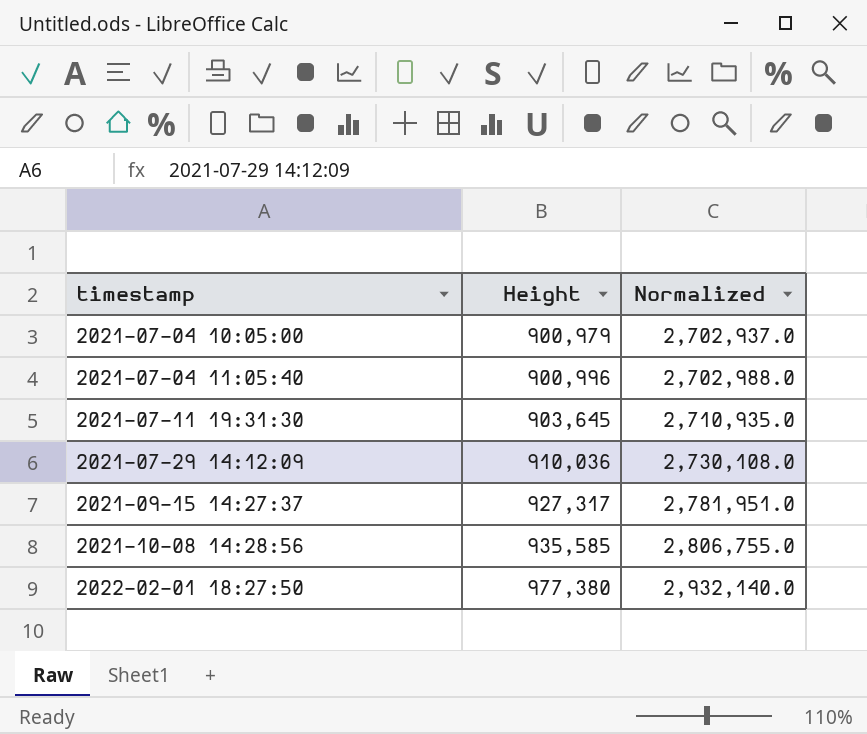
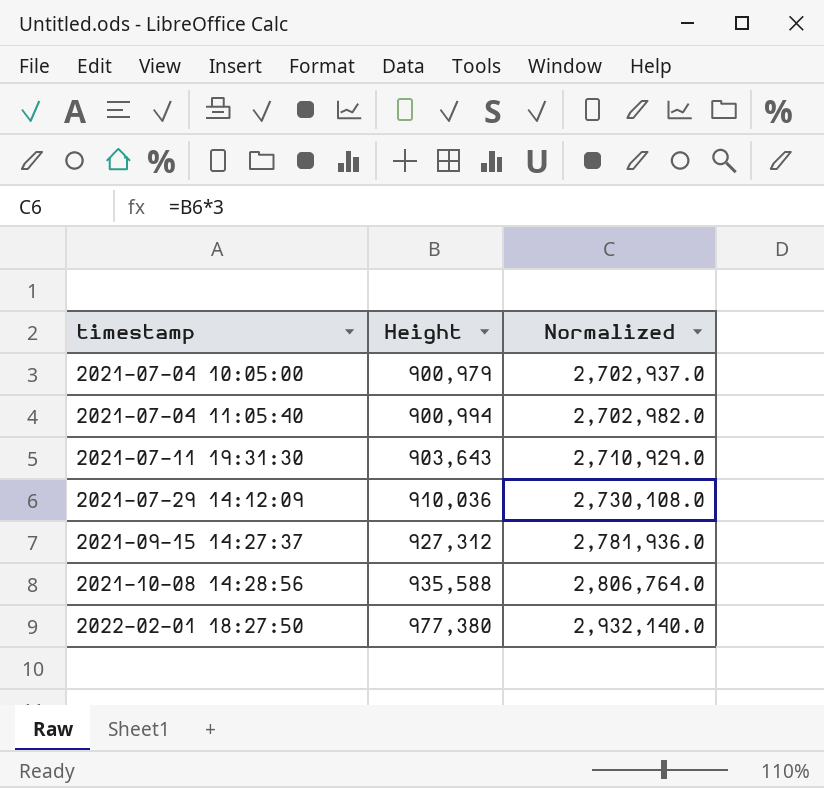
2021-07-04 11:05:40 | Height: 900,996 -> 900,994
2021-07-04 11:05:40 | Normalized: 2,702,988.0 -> 2,702,982.0
2021-07-11 19:31:30 | Height: 903,645 -> 903,643
2021-07-11 19:31:30 | Normalized: 2,710,935.0 -> 2,710,929.0
2021-09-15 14:27:37 | Height: 927,317 -> 927,312
2021-09-15 14:27:37 | Normalized: 2,781,951.0 -> 2,781,936.0
2021-10-08 14:28:56 | Height: 935,585 -> 935,588
2021-10-08 14:28:56 | Normalized: 2,806,755.0 -> 2,806,764.0

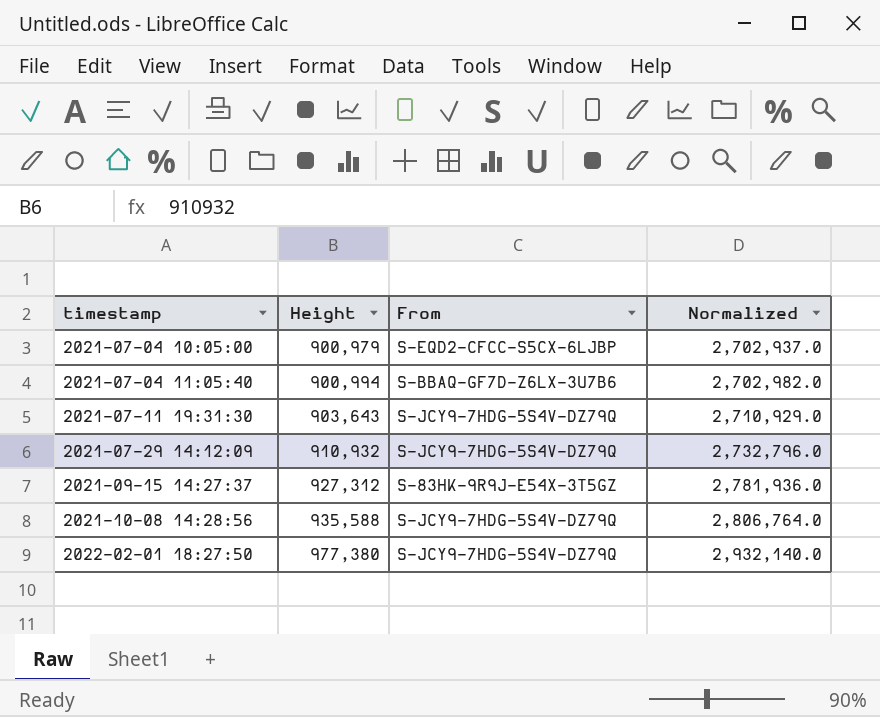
column From | position: none -> 3
2021-07-29 14:12:09 | Height: 910,036 -> 910,932
2021-07-29 14:12:09 | Normalized: 2,730,108.0 -> 2,732,796.0

